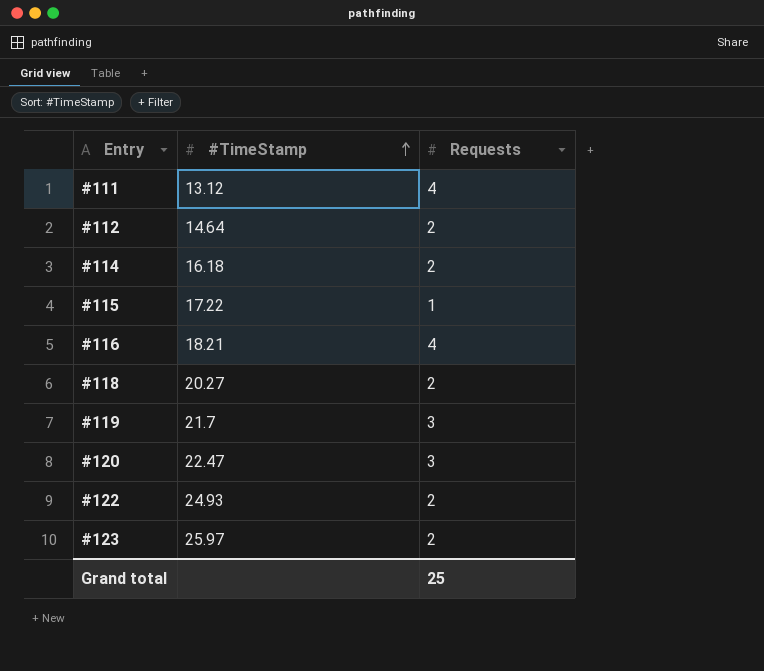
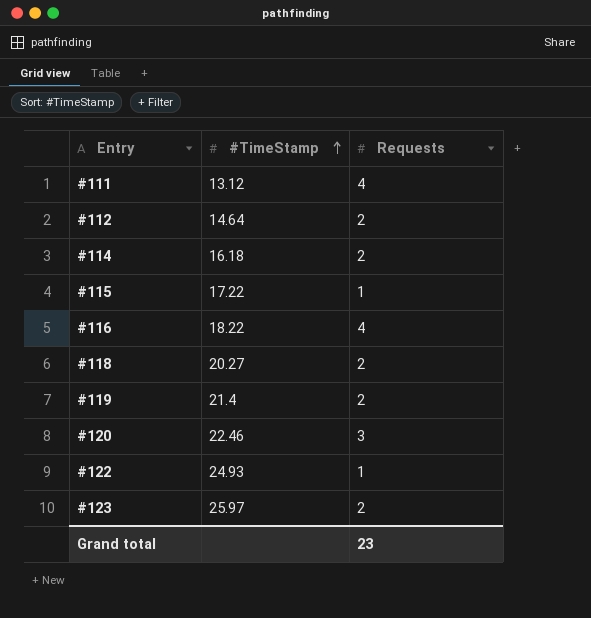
#116 | #TimeStamp: 18.21 -> 18.22
#119 | #TimeStamp: 21.7 -> 21.4
#119 | Requests: 3 -> 2
#120 | #TimeStamp: 22.47 -> 22.46
#122 | Requests: 2 -> 1
Grand total | Requests: 25 -> 23

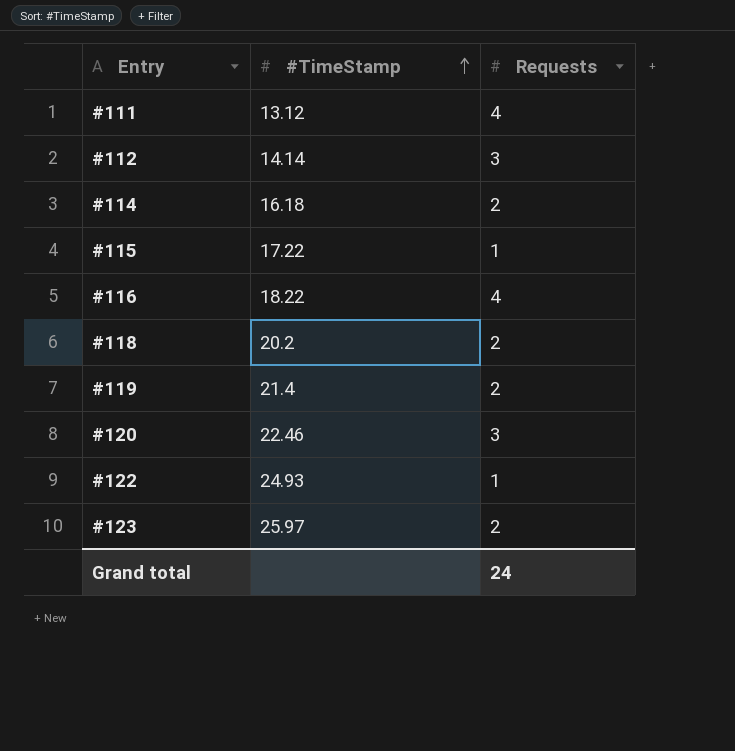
#112 | #TimeStamp: 14.64 -> 14.14
#112 | Requests: 2 -> 3
#118 | #TimeStamp: 20.27 -> 20.2
Grand total | Requests: 23 -> 24

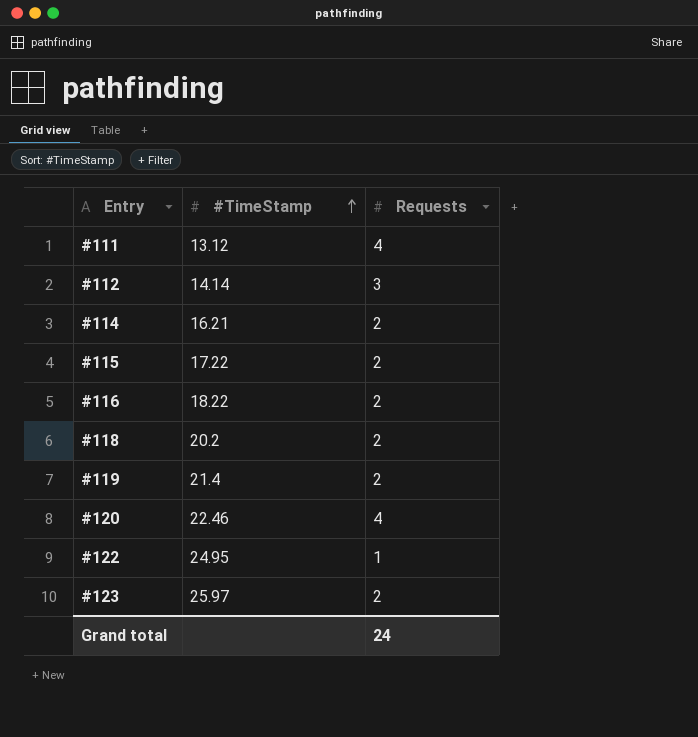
#114 | #TimeStamp: 16.18 -> 16.21
#115 | Requests: 1 -> 2
#116 | Requests: 4 -> 2
#120 | Requests: 3 -> 4
#122 | #TimeStamp: 24.93 -> 24.95

